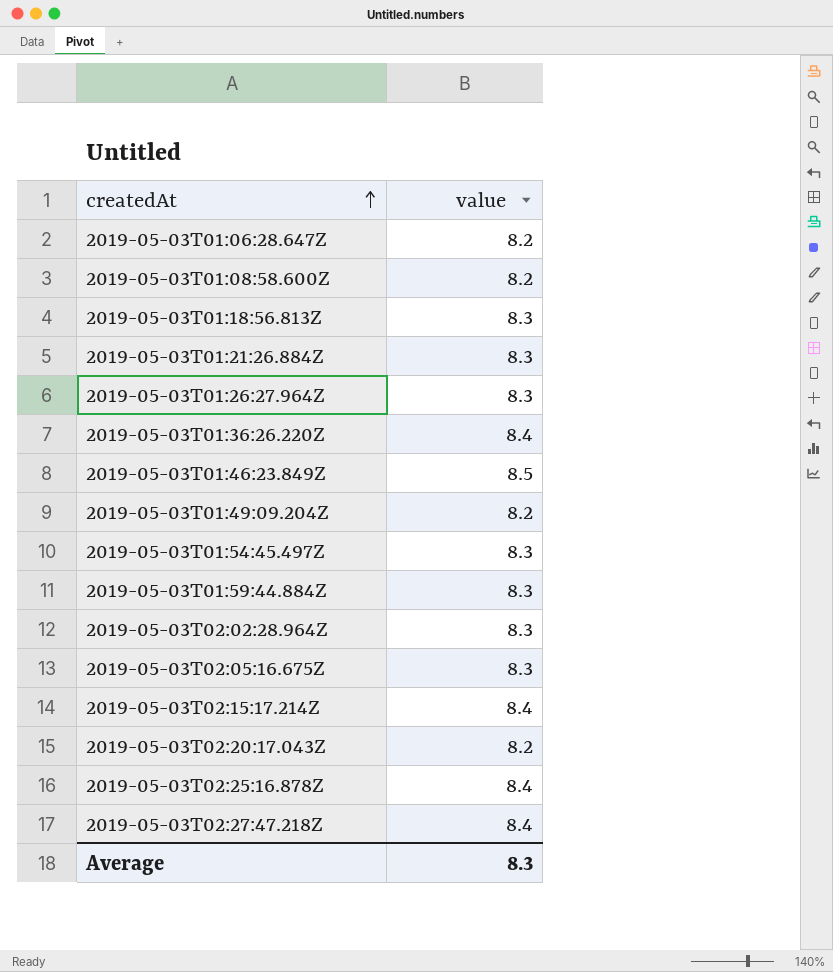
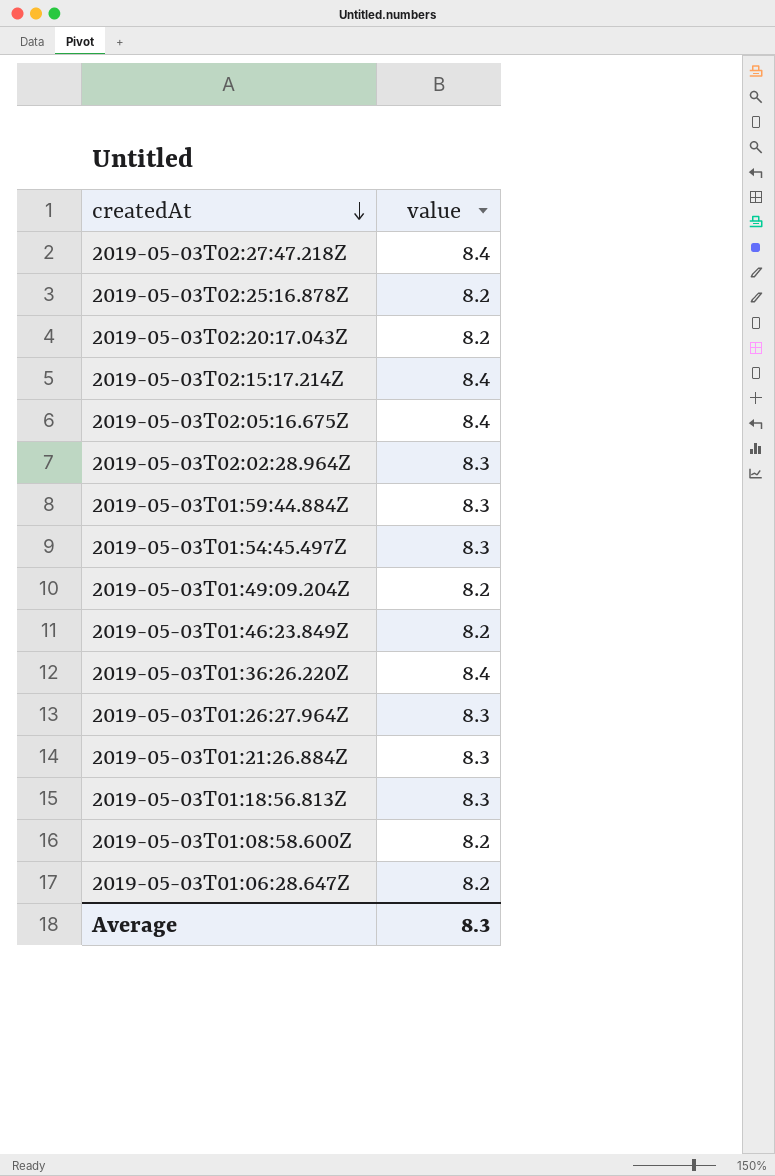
row order: createdAt ascending -> createdAt descending
2019-05-03T02:25:16.878Z | value: 8.4 -> 8.2
2019-05-03T02:05:16.675Z | value: 8.3 -> 8.4
2019-05-03T01:46:23.849Z | value: 8.5 -> 8.2

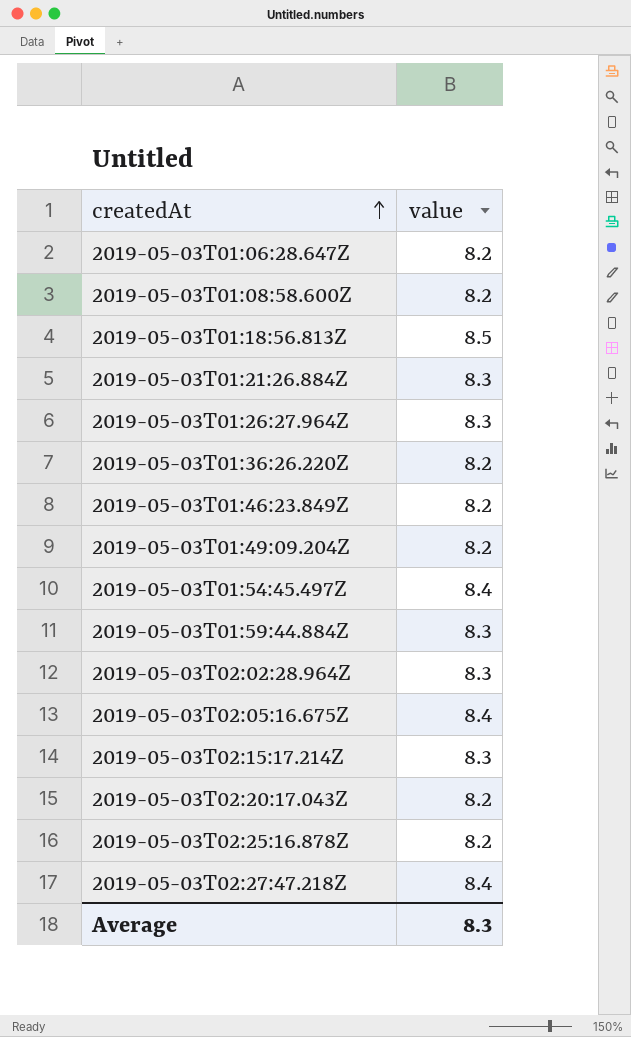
row order: createdAt descending -> createdAt ascending
2019-05-03T01:18:56.813Z | value: 8.3 -> 8.5
2019-05-03T01:36:26.220Z | value: 8.4 -> 8.2
2019-05-03T01:54:45.497Z | value: 8.3 -> 8.4
2019-05-03T02:15:17.214Z | value: 8.4 -> 8.3

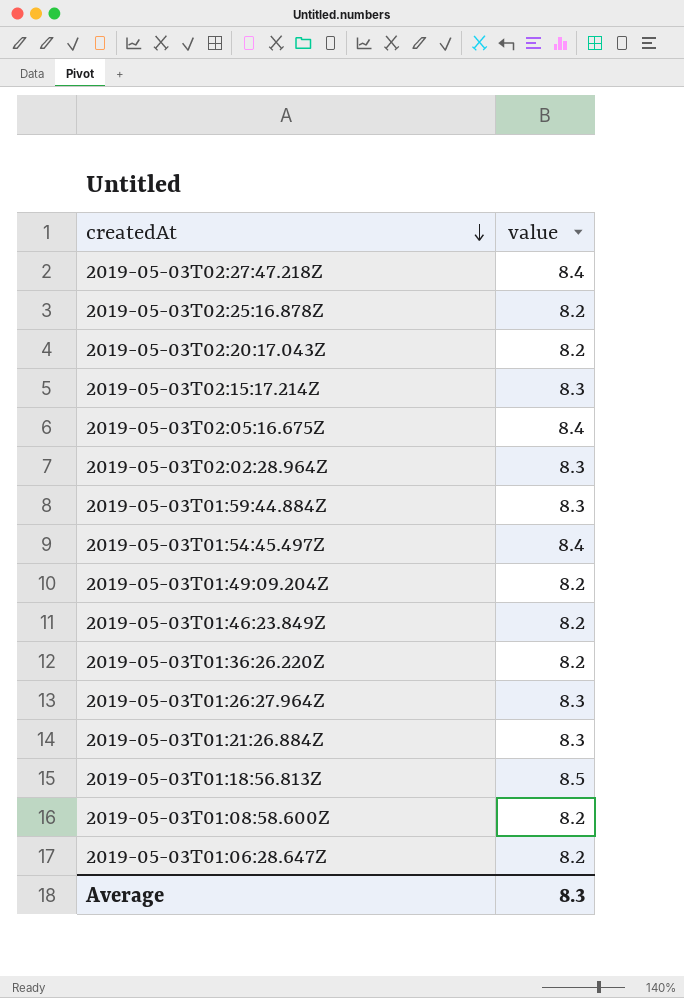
row order: createdAt ascending -> createdAt descending

